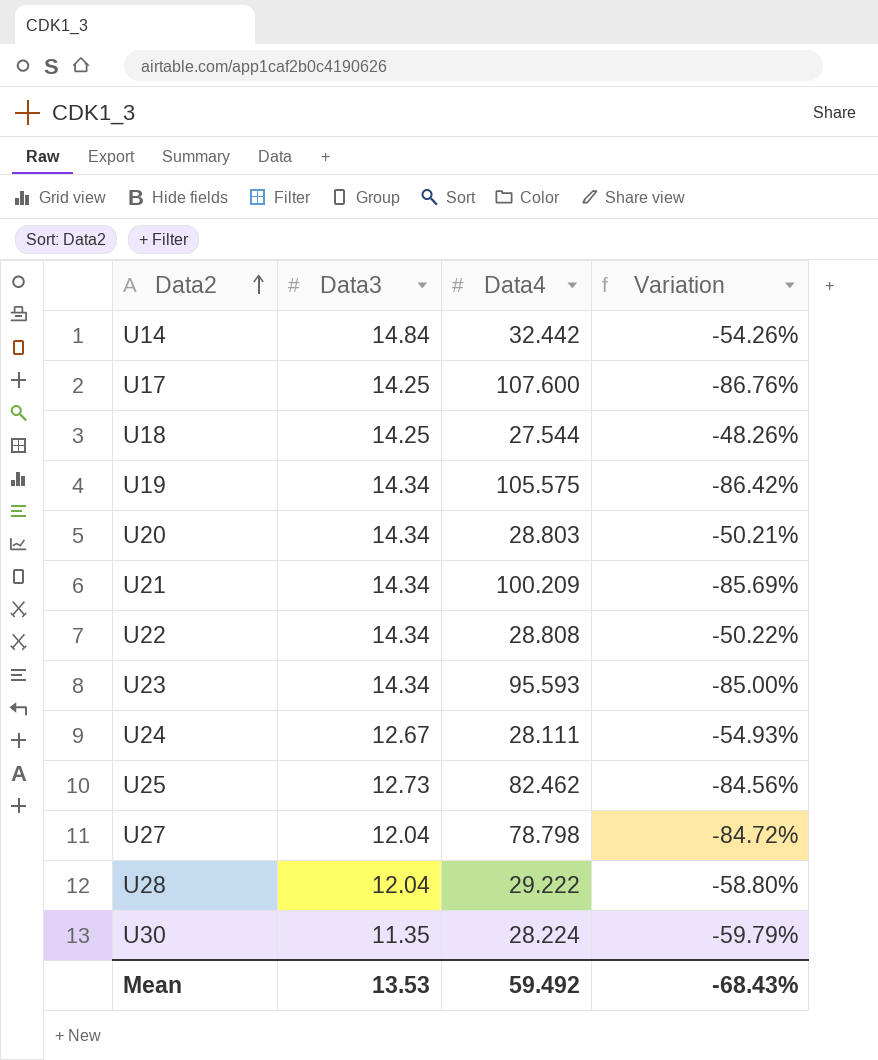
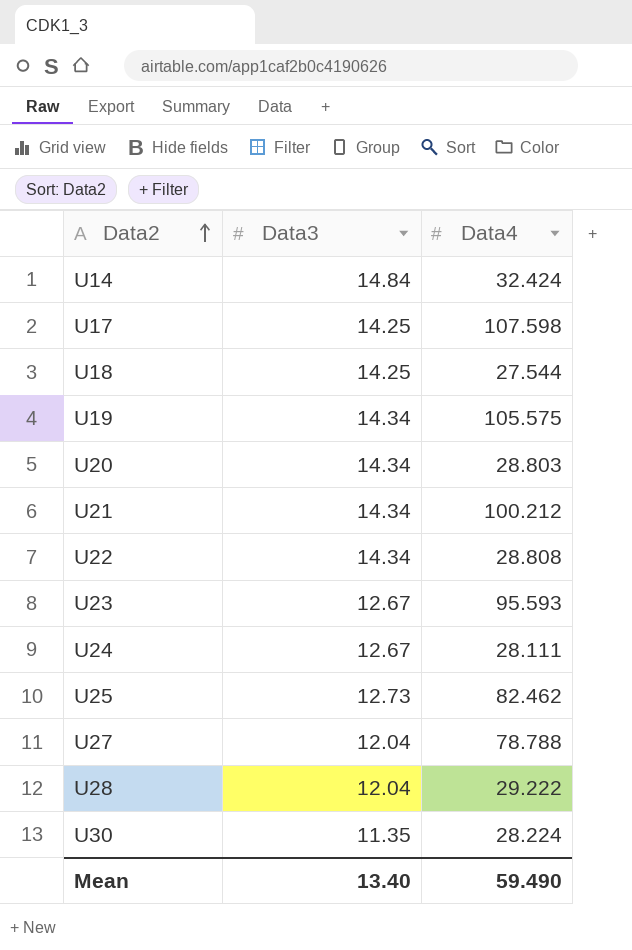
column Variation | formula: ([Data3] - [Data4]) / [Data4] -> none
U14 | Data4: 32.442 -> 32.424
U17 | Data4: 107.600 -> 107.598
U21 | Data4: 100.209 -> 100.212
U23 | Data3: 14.34 -> 12.67
U27 | Data4: 78.798 -> 78.788
Mean | Data3: 13.53 -> 13.40
Mean | Data4: 59.492 -> 59.490

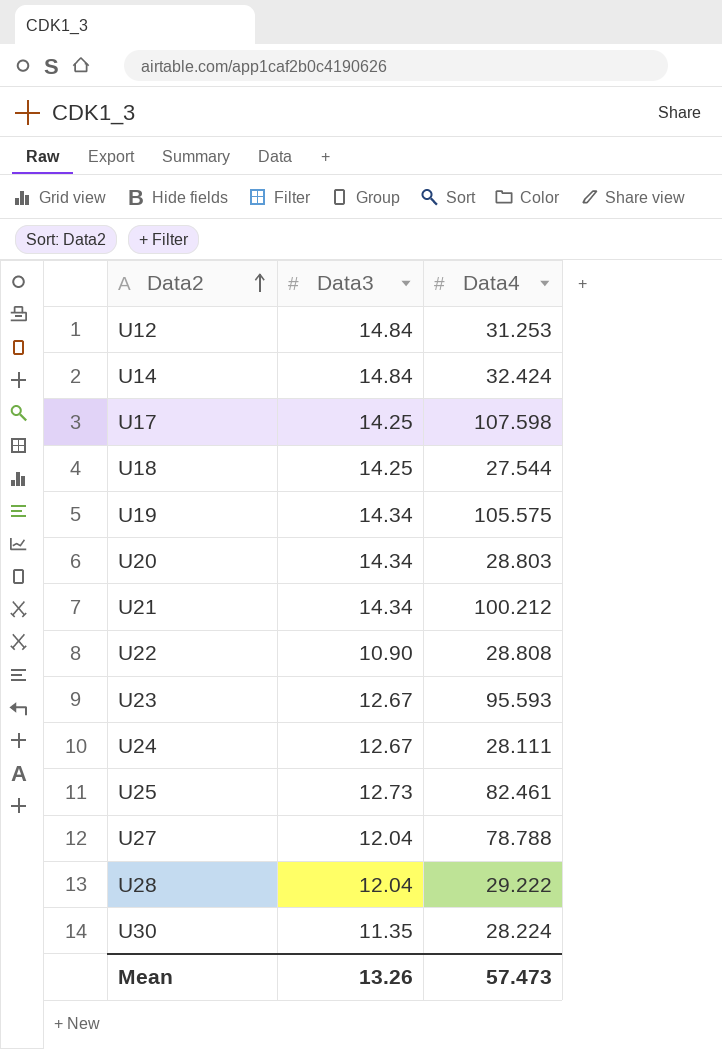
row U12: none -> 14.84 | 31.253
U22 | Data3: 14.34 -> 10.90
U25 | Data4: 82.462 -> 82.461
Mean | Data3: 13.40 -> 13.26
Mean | Data4: 59.490 -> 57.473

